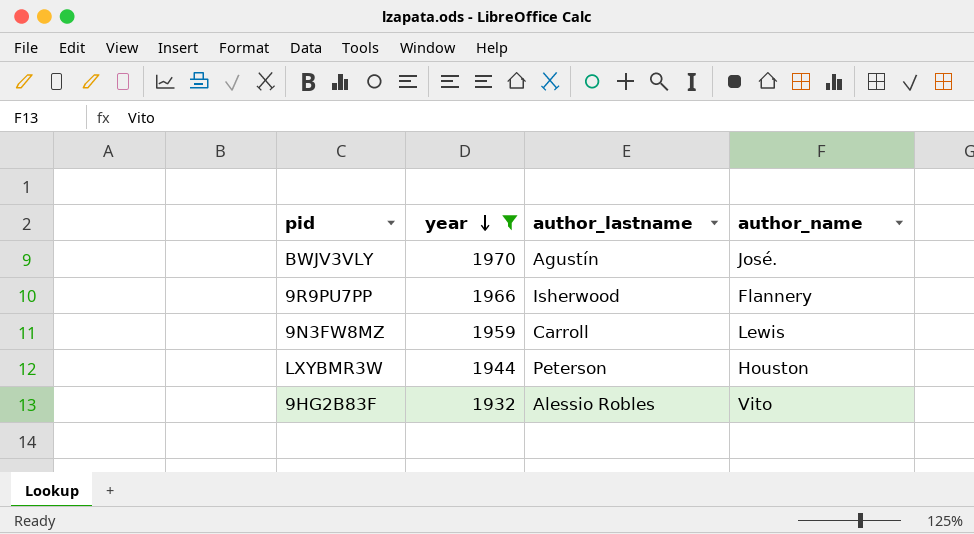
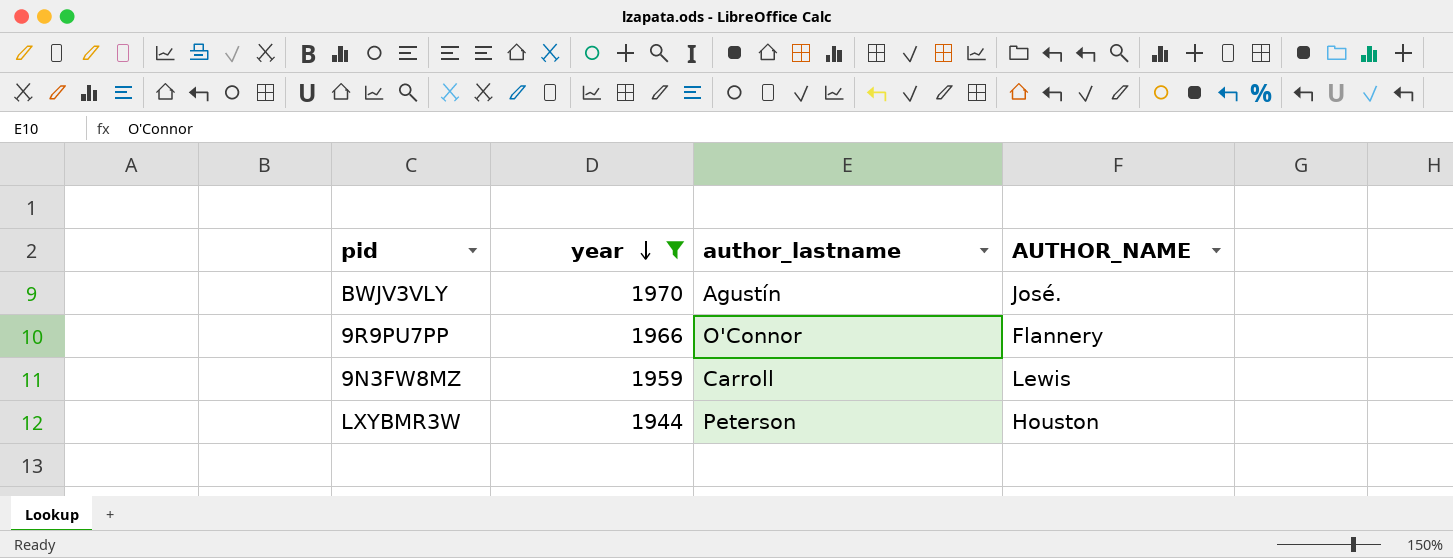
column name: author_name -> AUTHOR_NAME
row 9HG2B83F: 1932 | Alessio Robles | Vito -> none
9R9PU7PP | author_lastname: Isherwood -> O'Connor

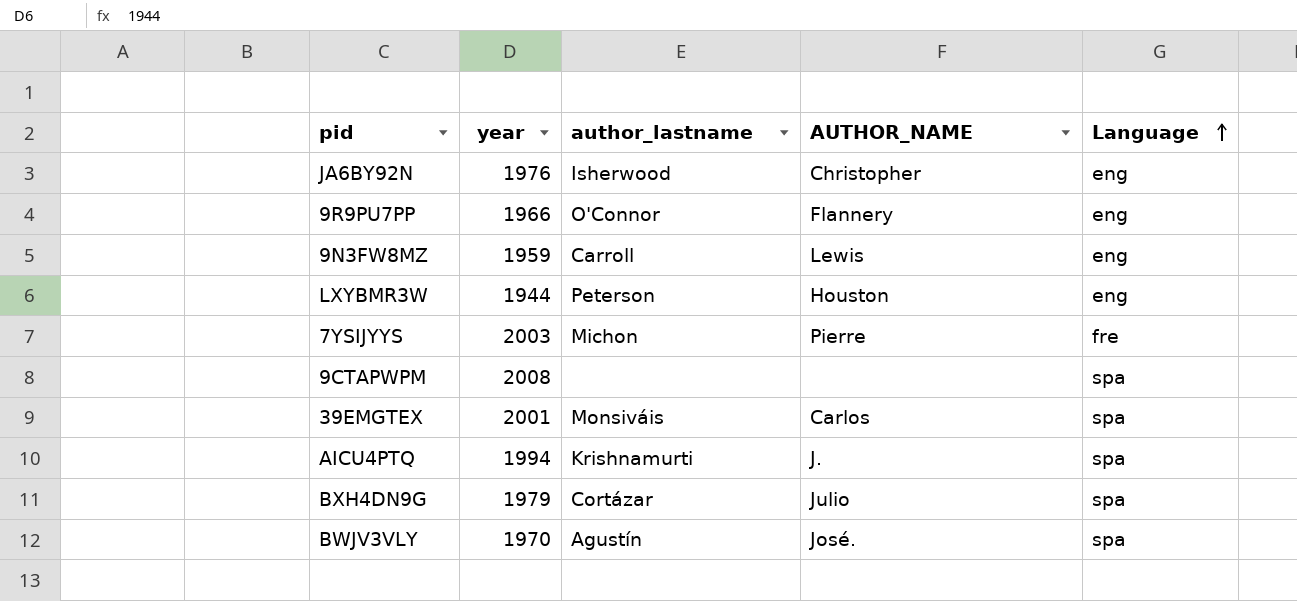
filter: year <= 1970 -> none
row order: year descending -> Language ascending
column Language | position: none -> 5

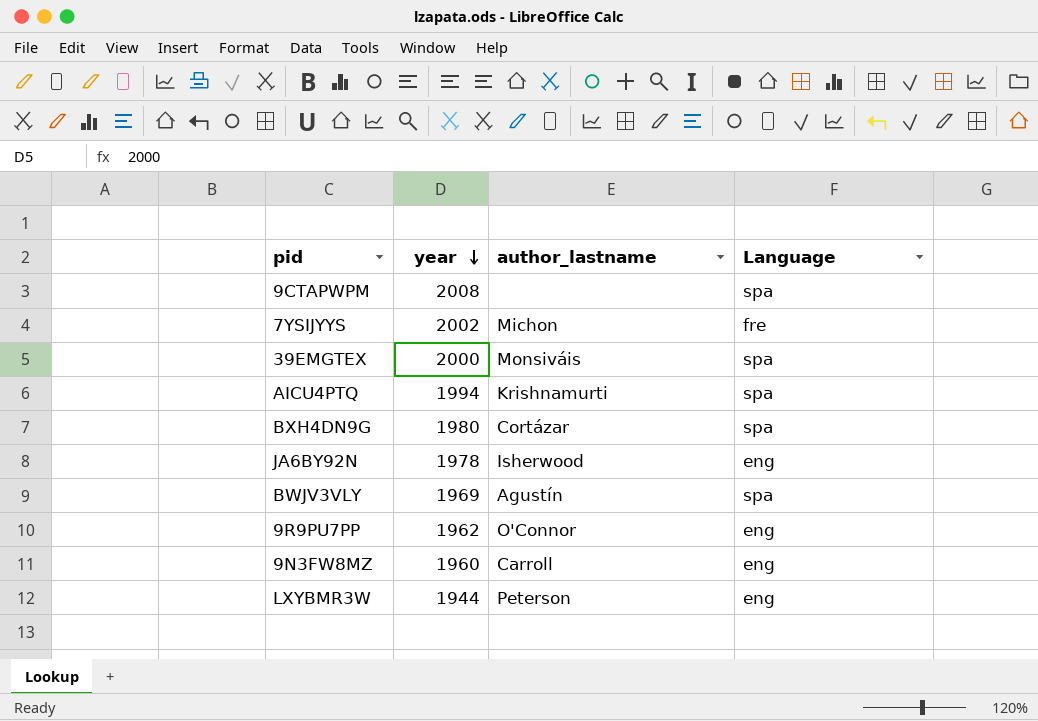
row order: Language ascending -> year descending
column AUTHOR_NAME | position: 4 -> none
7YSIJYYS | year: 2003 -> 2002
39EMGTEX | year: 2001 -> 2000
BXH4DN9G | year: 1979 -> 1980
JA6BY92N | year: 1976 -> 1978
BWJV3VLY | year: 1970 -> 1969
9R9PU7PP | year: 1966 -> 1962
9N3FW8MZ | year: 1959 -> 1960

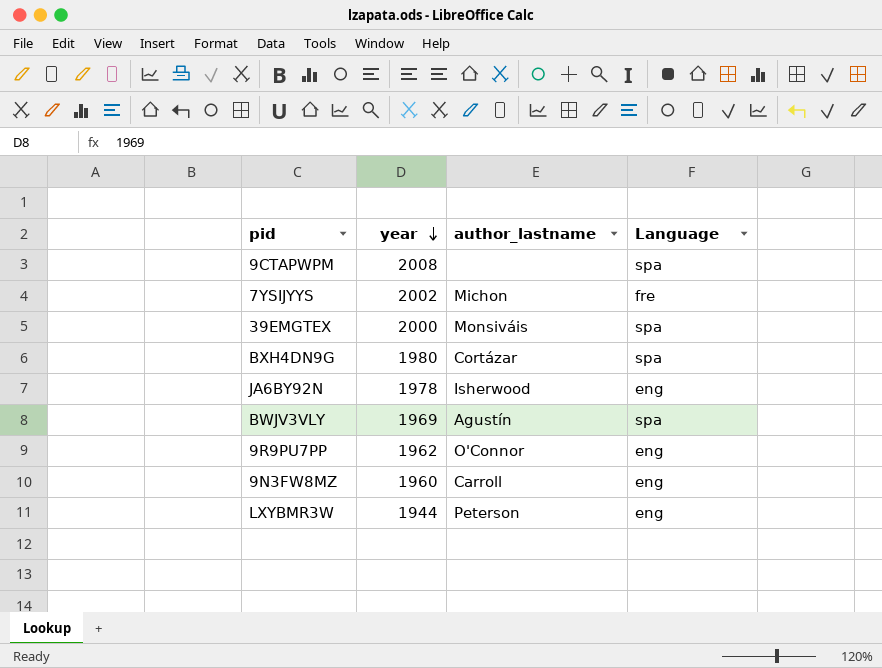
row AICU4PTQ: 1994 | Krishnamurti | spa -> none

